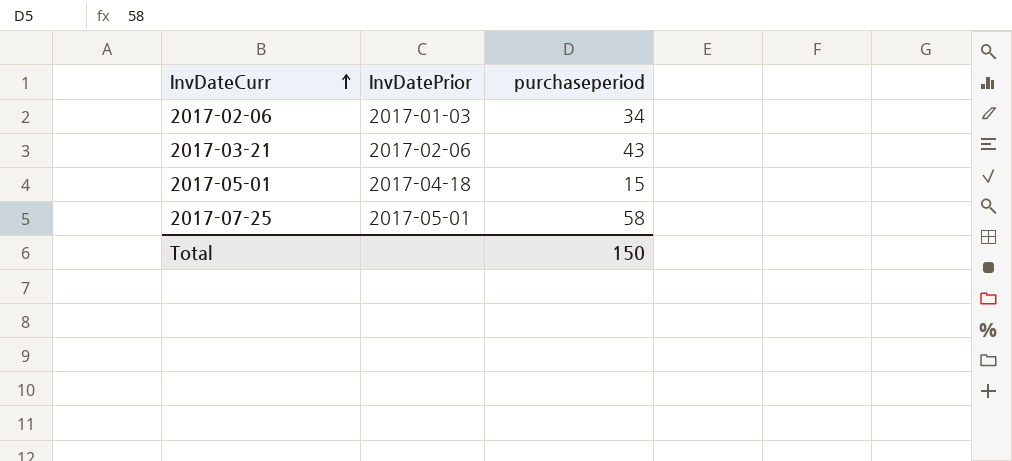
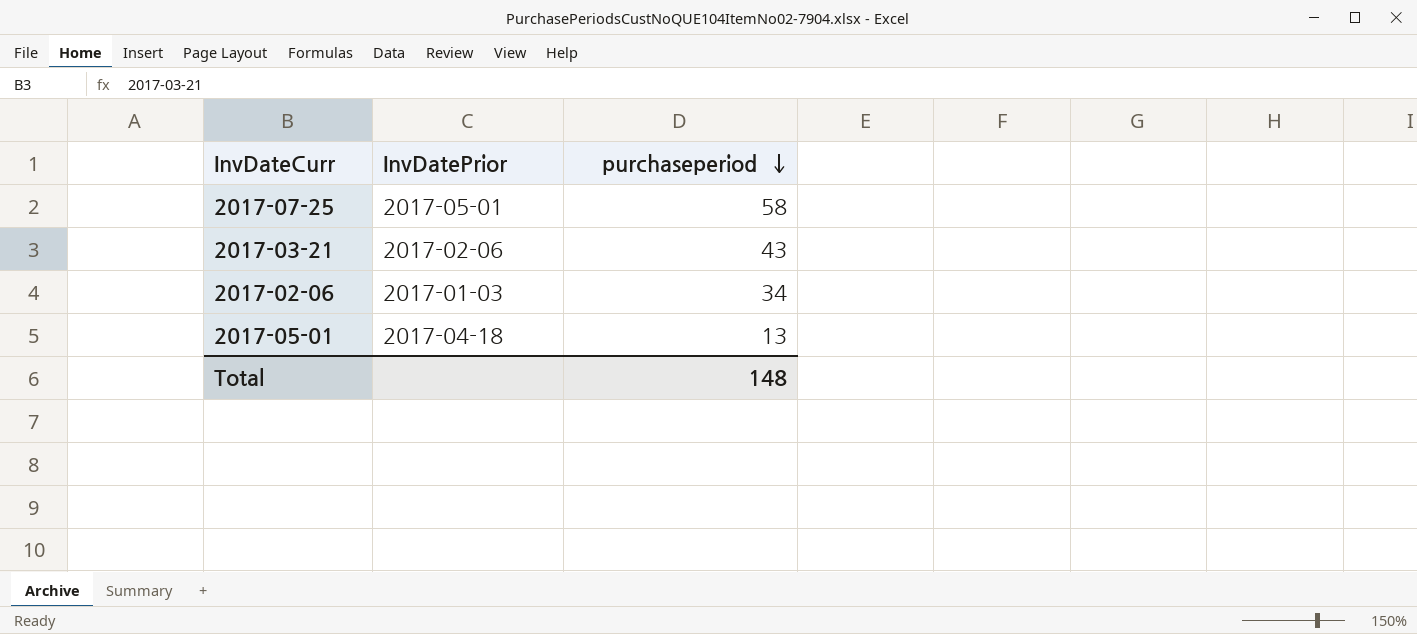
row order: InvDateCurr ascending -> purchaseperiod descending
2017-05-01 | purchaseperiod: 15 -> 13
Total | purchaseperiod: 150 -> 148

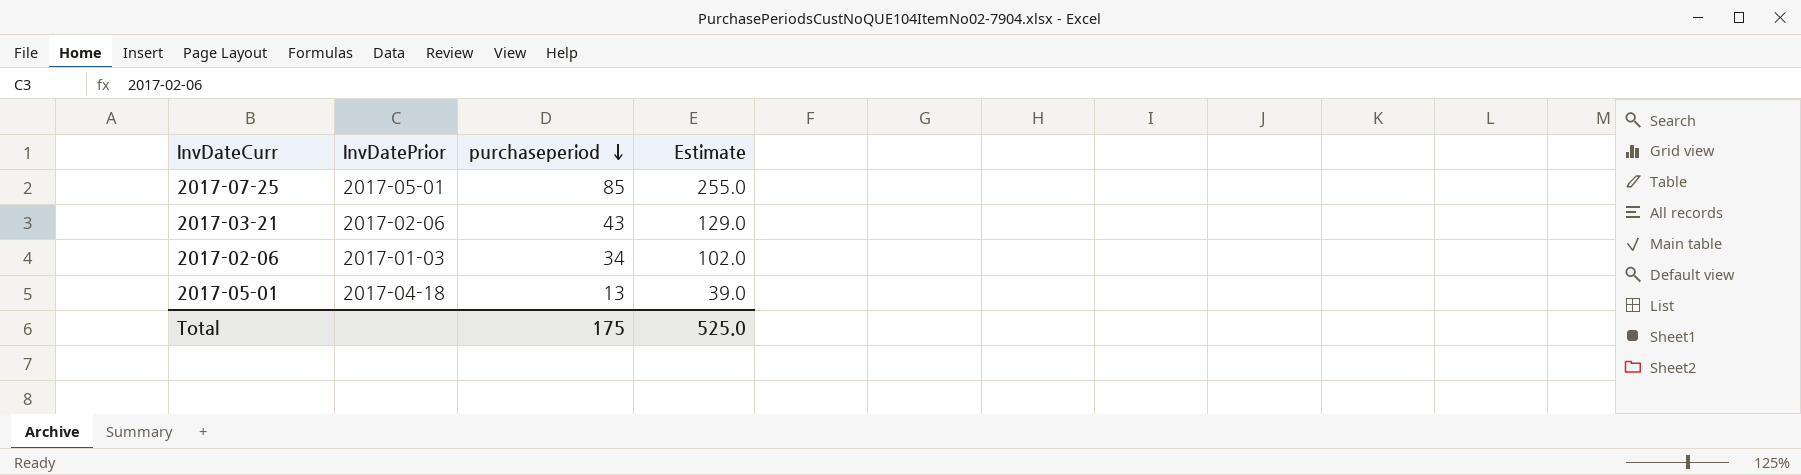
column Estimate | formula: none -> [purchaseperiod] * 3
2017-07-25 | purchaseperiod: 58 -> 85
Total | purchaseperiod: 148 -> 175

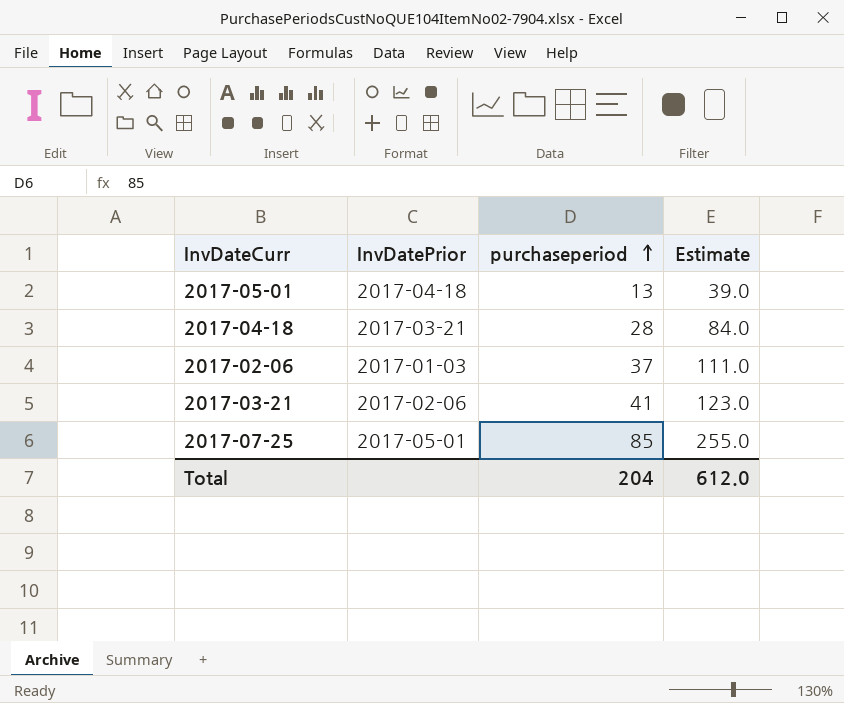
row order: purchaseperiod descending -> purchaseperiod ascending
row 2017-04-18: none -> 2017-03-21 | 28 | 84.0
2017-02-06 | purchaseperiod: 34 -> 37
2017-02-06 | Estimate: 102.0 -> 111.0
2017-03-21 | purchaseperiod: 43 -> 41
2017-03-21 | Estimate: 129.0 -> 123.0
Total | purchaseperiod: 175 -> 204
Total | Estimate: 525.0 -> 612.0

